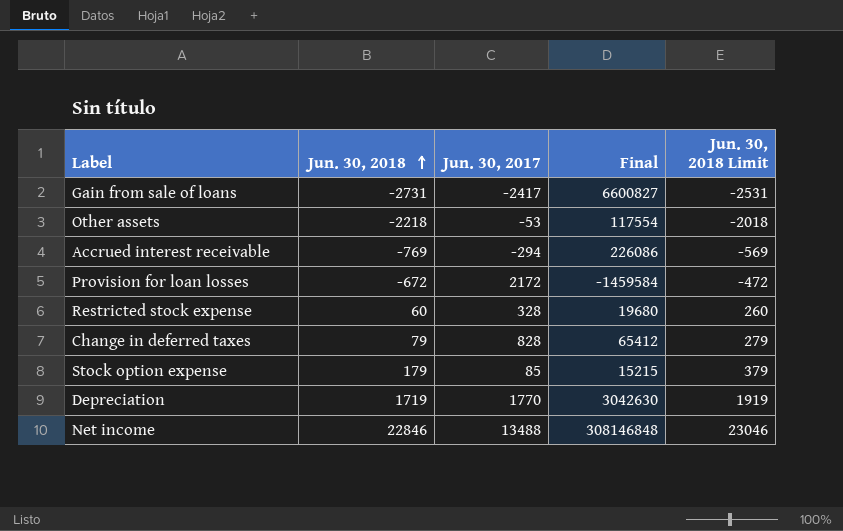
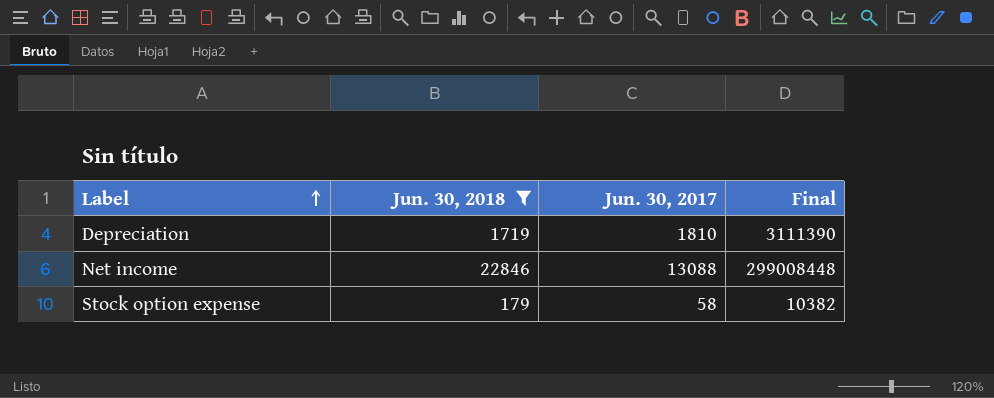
filter: none -> Jun. 30, 2018 >= 179
row order: Jun. 30, 2018 ascending -> Label ascending
column Jun. 30, 2018 Limit | formula: [Jun. 30, 2018] + 200 -> none
Depreciation | Jun. 30, 2017: 1770 -> 1810
Depreciation | Final: 3042630 -> 3111390
Net income | Jun. 30, 2017: 13488 -> 13088
Net income | Final: 308146848 -> 299008448
Stock option expense | Jun. 30, 2017: 85 -> 58
Stock option expense | Final: 15215 -> 10382

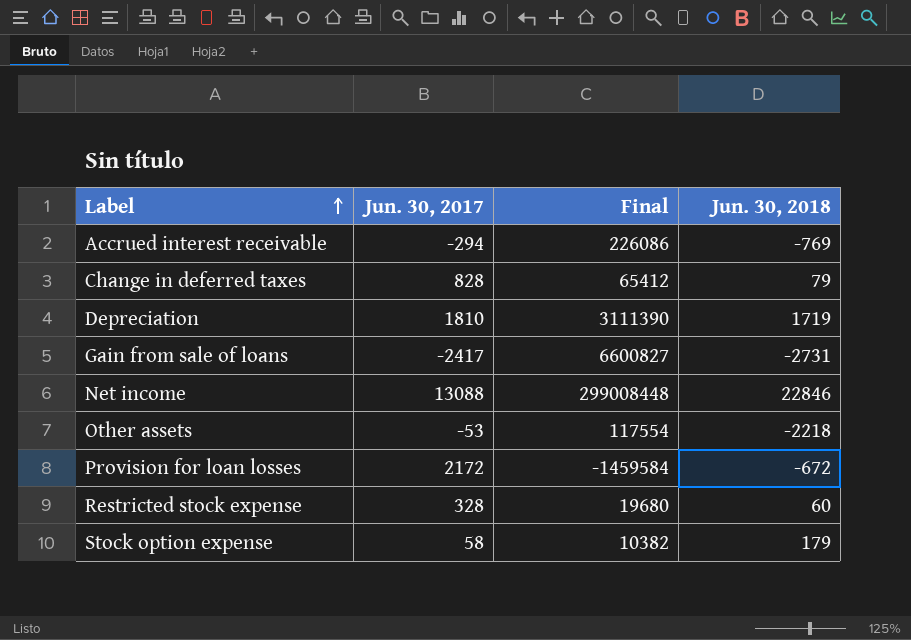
filter: Jun. 30, 2018 >= 179 -> none
column Jun. 30, 2018 | position: 2 -> 4

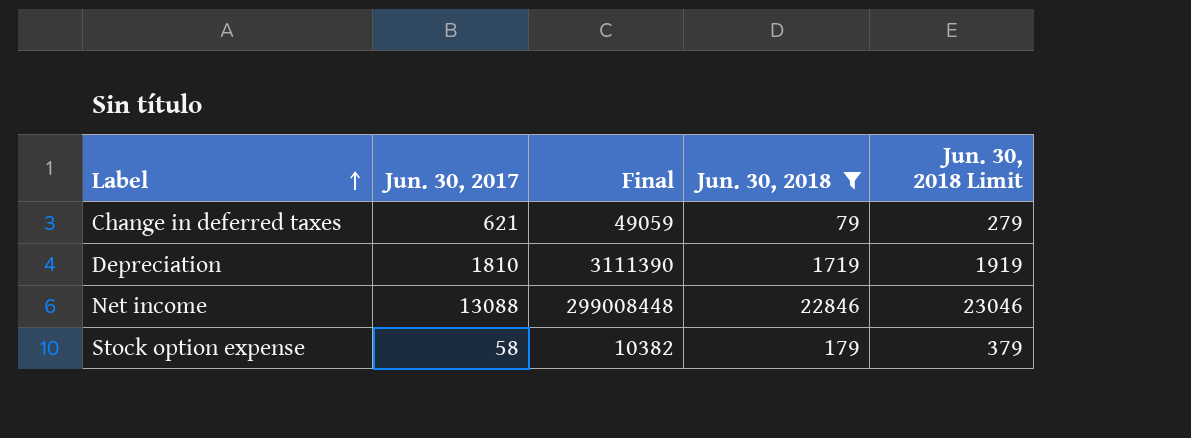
filter: none -> Jun. 30, 2018 >= 79
column Jun. 30, 2018 Limit | formula: none -> [Jun. 30, 2018] + 200
Change in deferred taxes | Jun. 30, 2017: 828 -> 621
Change in deferred taxes | Final: 65412 -> 49059

